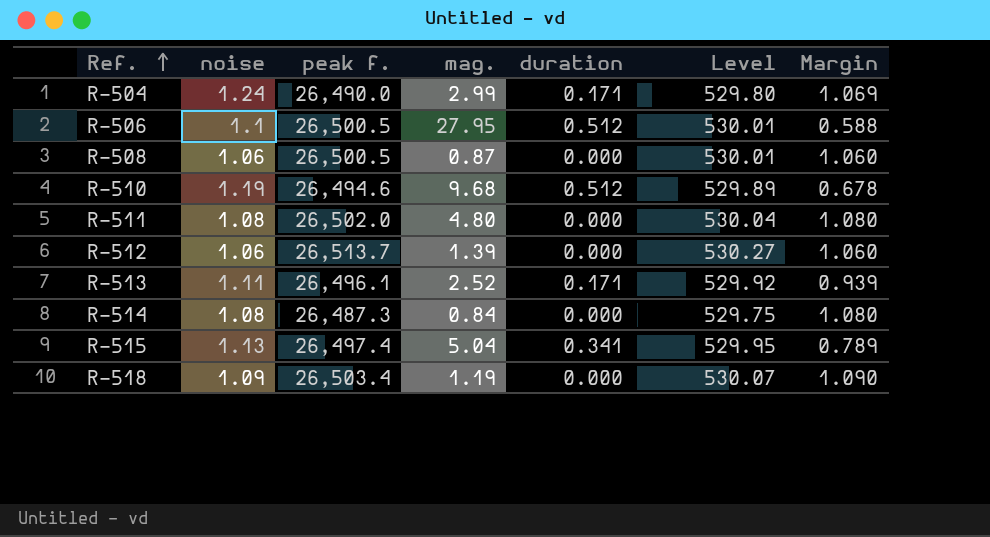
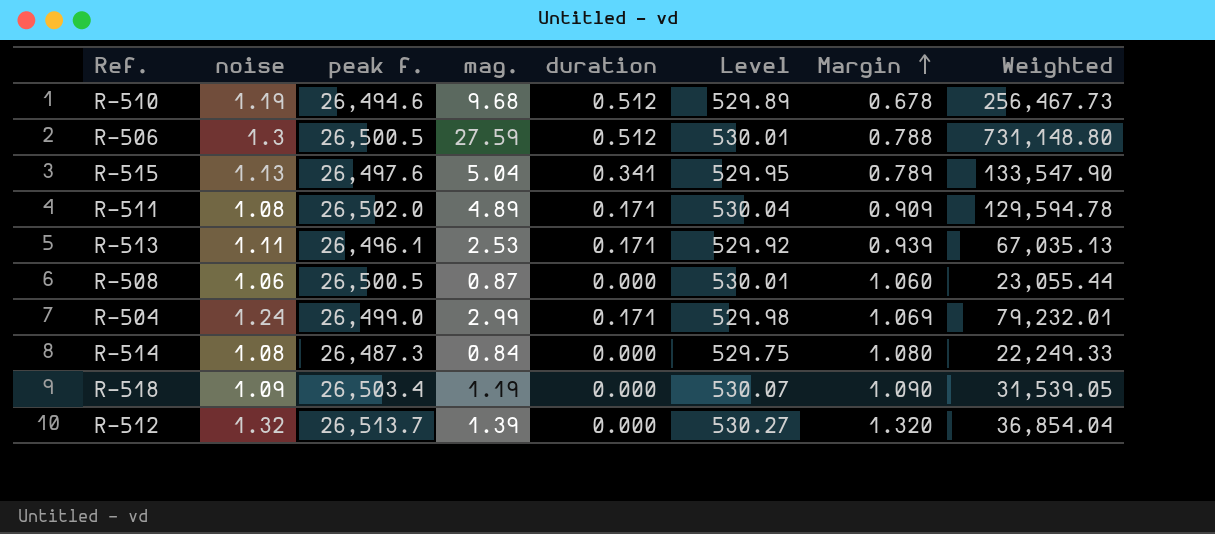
row order: Ref. ascending -> Margin ascending
column Weighted | formula: none -> [peak f.] * [mag.]
R-506 | noise: 1.1 -> 1.3
R-506 | mag.: 27.95 -> 27.59
R-506 | Margin: 0.588 -> 0.788
R-515 | peak f.: 26,497.4 -> 26,497.6
R-511 | mag.: 4.80 -> 4.89
R-511 | duration: 0.000 -> 0.171
R-511 | Margin: 1.080 -> 0.909
R-513 | mag.: 2.52 -> 2.53
R-504 | peak f.: 26,490.0 -> 26,499.0
R-504 | Level: 529.80 -> 529.98
R-512 | noise: 1.06 -> 1.32
R-512 | Margin: 1.060 -> 1.320

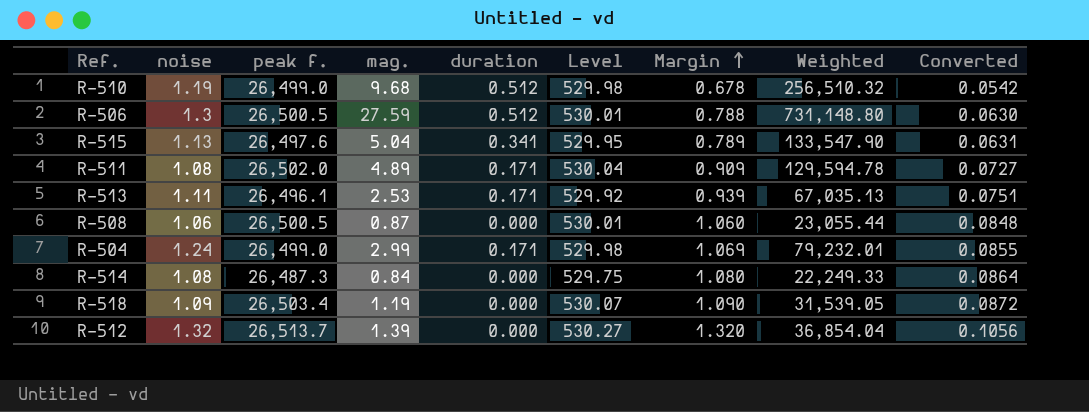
column Converted | formula: none -> [Margin] * 0.08
R-510 | peak f.: 26,494.6 -> 26,499.0
R-510 | Level: 529.89 -> 529.98
R-510 | Weighted: 256,467.73 -> 256,510.32

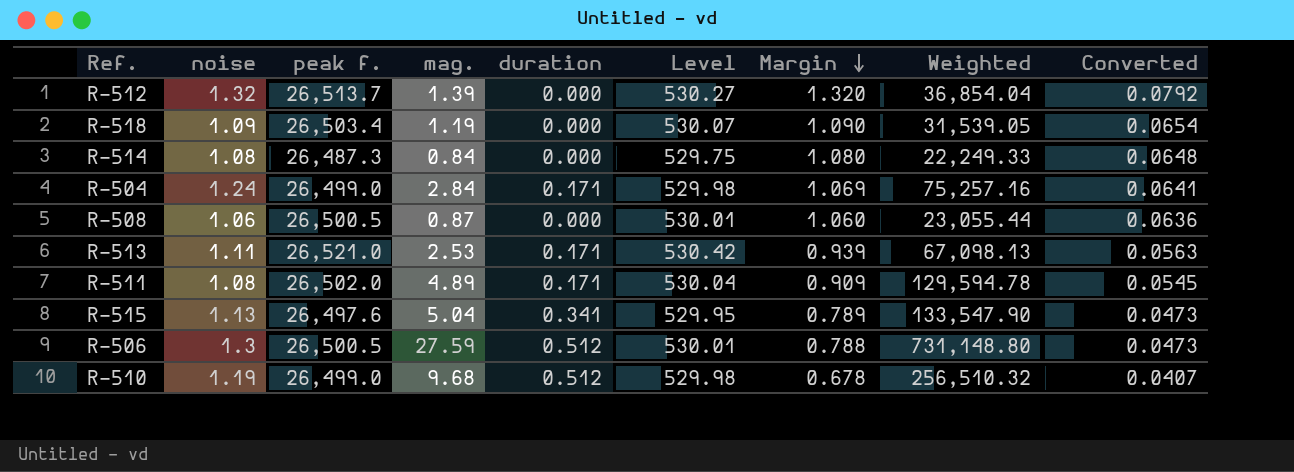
row order: Margin ascending -> Margin descending
column Converted | formula: [Margin] * 0.08 -> [Margin] * 0.06
R-504 | mag.: 2.99 -> 2.84
R-504 | Weighted: 79,232.01 -> 75,257.16
R-513 | peak f.: 26,496.1 -> 26,521.0
R-513 | Level: 529.92 -> 530.42
R-513 | Weighted: 67,035.13 -> 67,098.13

